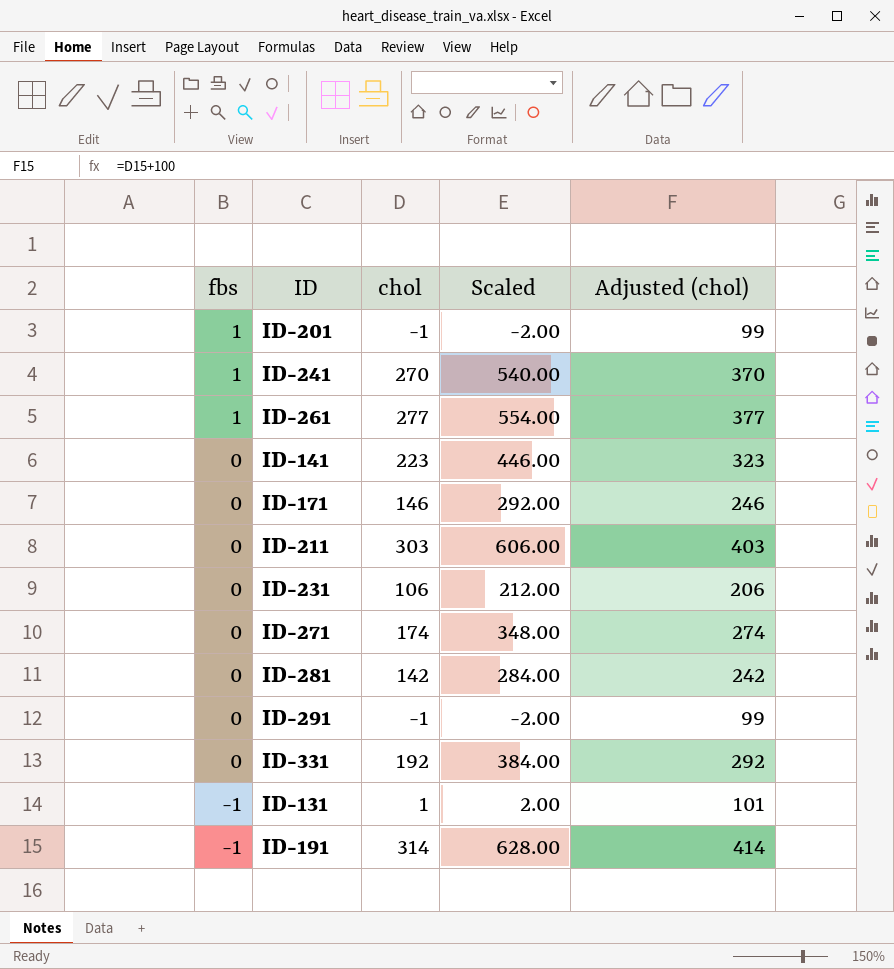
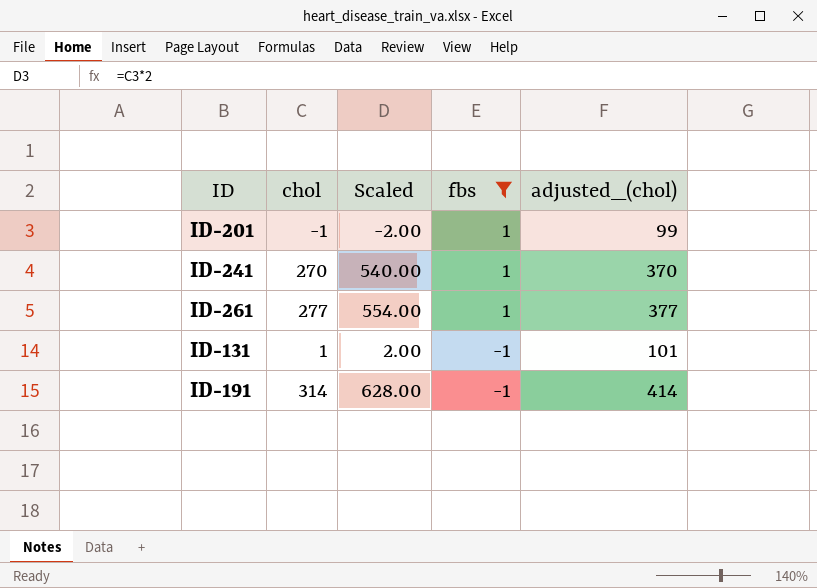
filter: none -> fbs != 0
column fbs | position: 1 -> 4
column name: Adjusted (chol) -> adjusted_(chol)

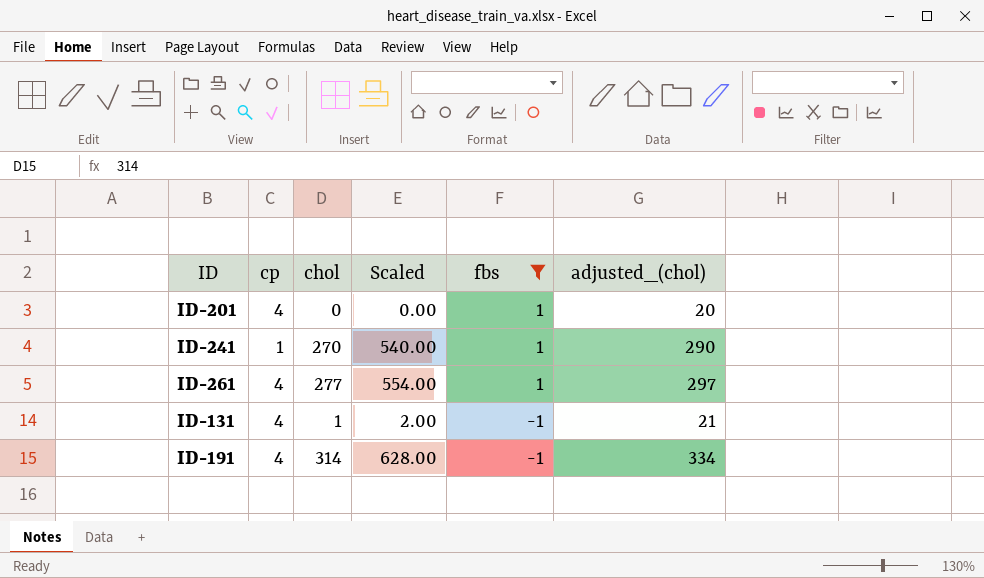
column cp | position: none -> 2
column adjusted_(chol) | formula: [chol] + 100 -> [chol] + 20
ID-201 | chol: -1 -> 0
ID-201 | Scaled: -2.00 -> 0.00

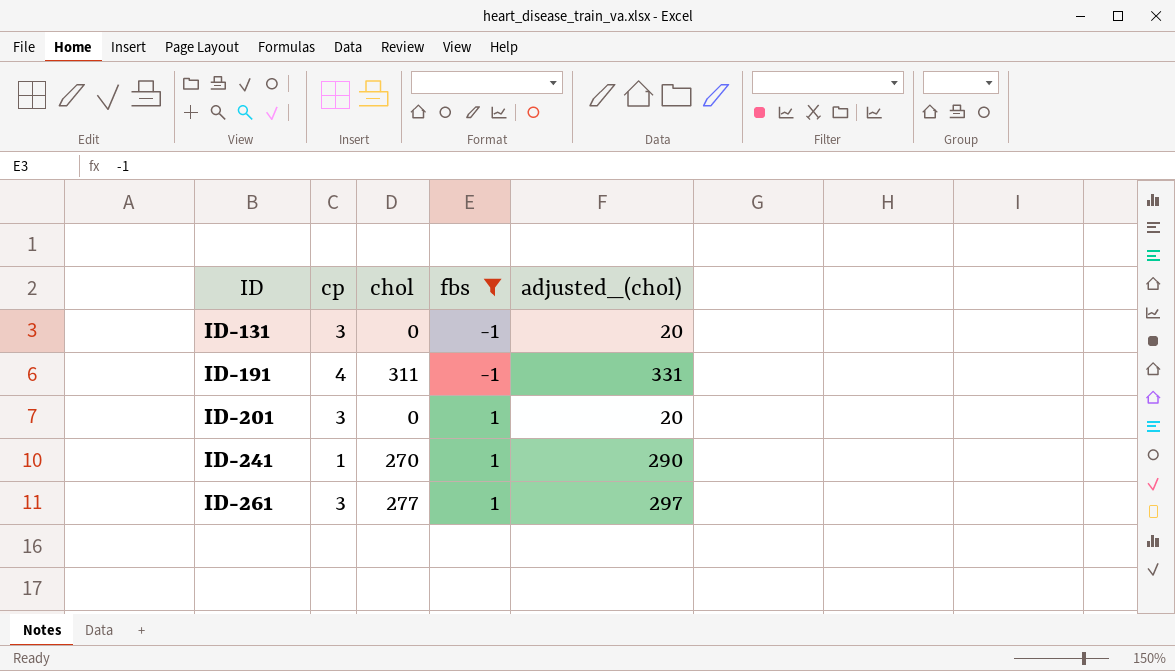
row order: fbs descending -> ID ascending
column Scaled | formula: [chol] * 2 -> none
ID-131 | cp: 4 -> 3
ID-131 | chol: 1 -> 0
ID-131 | adjusted_(chol): 21 -> 20
ID-191 | chol: 314 -> 311
ID-191 | adjusted_(chol): 334 -> 331
ID-201 | cp: 4 -> 3
ID-261 | cp: 4 -> 3

